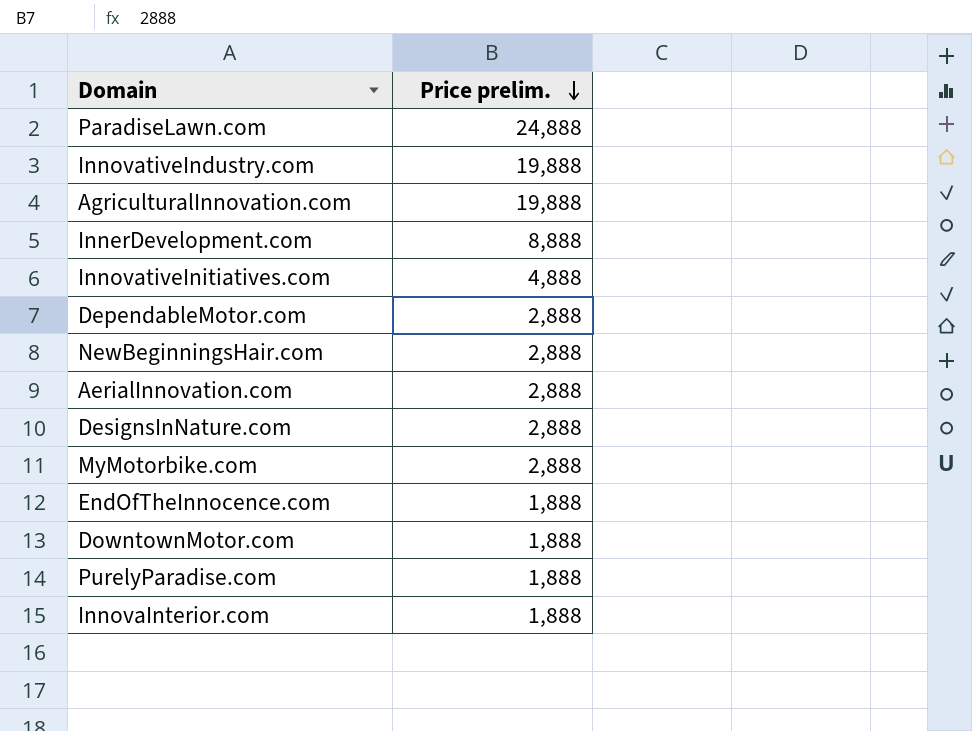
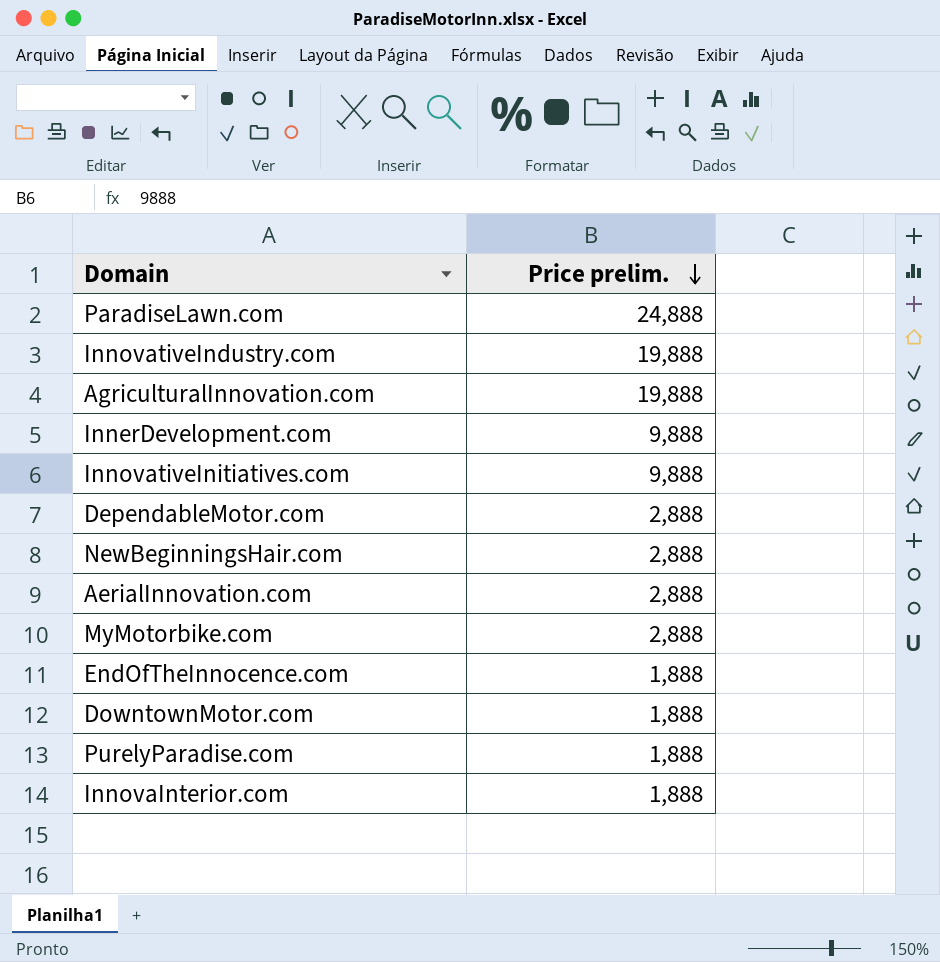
row DesignsInNature.com: 2,888 -> none
InnerDevelopment.com | Price prelim.: 8,888 -> 9,888
InnovativeInitiatives.com | Price prelim.: 4,888 -> 9,888

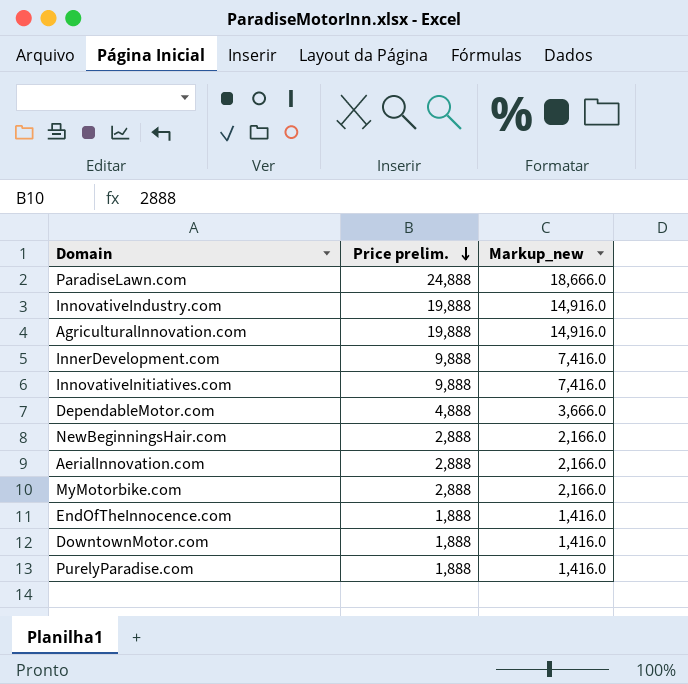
column Markup_new | formula: none -> [Price prelim.] * 0.75
row InnovaInterior.com: 1,888 -> none
DependableMotor.com | Price prelim.: 2,888 -> 4,888

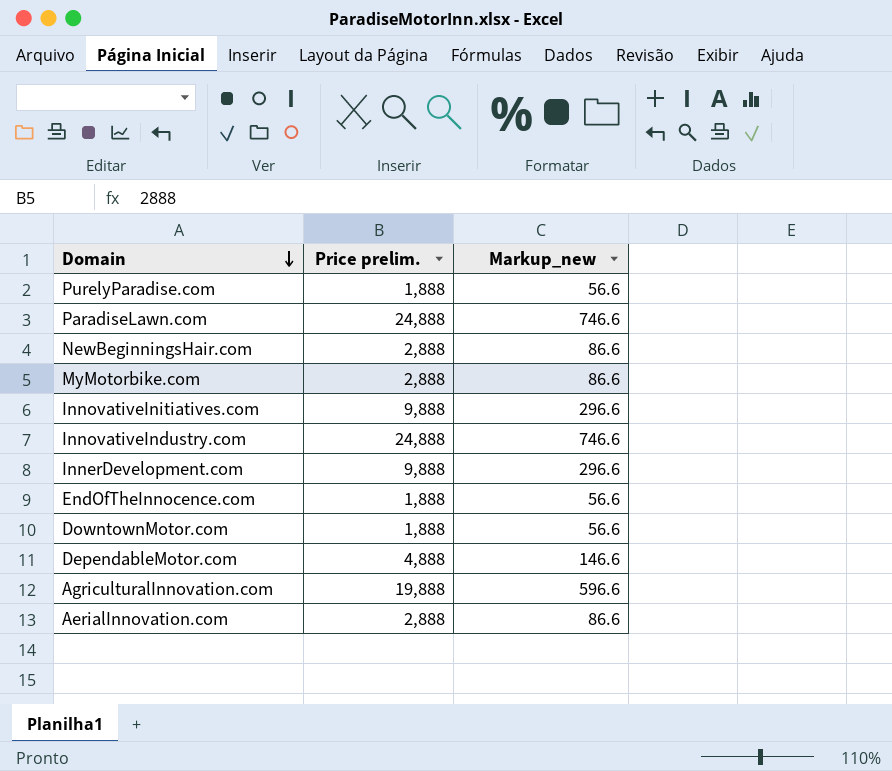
row order: Price prelim. descending -> Domain descending
column Markup_new | formula: [Price prelim.] * 0.75 -> [Price prelim.] * 0.03
InnovativeIndustry.com | Price prelim.: 19,888 -> 24,888

